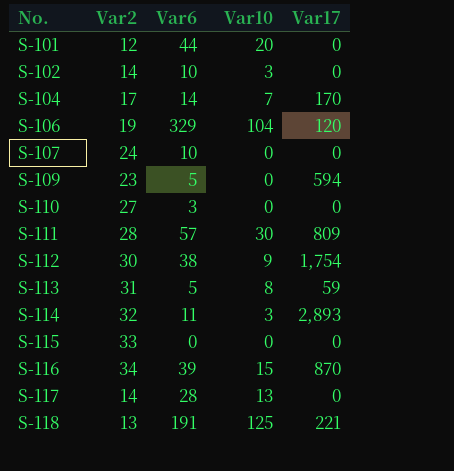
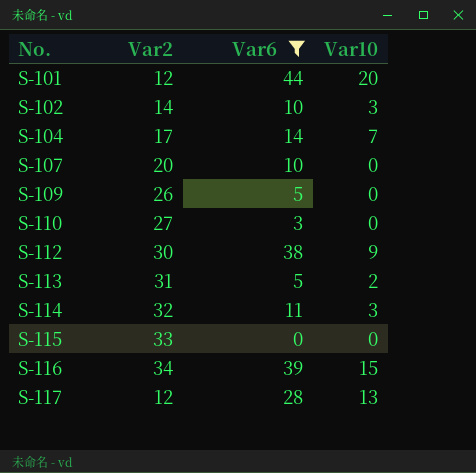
filter: none -> Var6 <= 44
column Var17 | position: 5 -> none
S-107 | Var2: 24 -> 20
S-109 | Var2: 23 -> 26
S-113 | Var10: 8 -> 2
S-117 | Var2: 14 -> 12

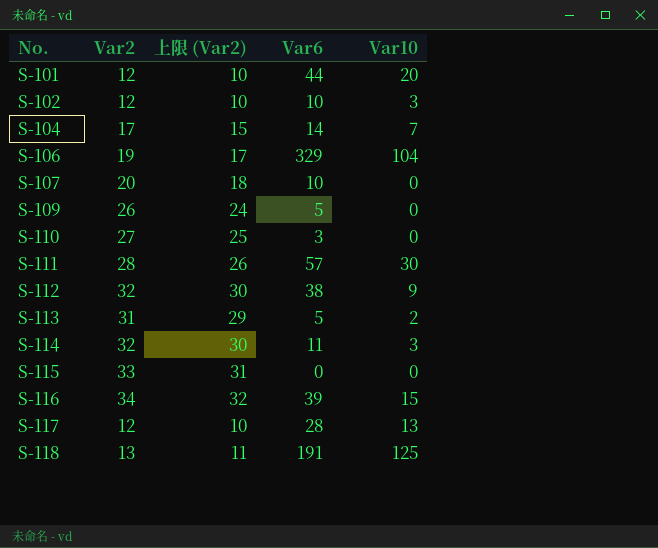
filter: Var6 <= 44 -> none
column 上限 (Var2) | formula: none -> [Var2] - 2
S-102 | Var2: 14 -> 12
S-112 | Var2: 30 -> 32

